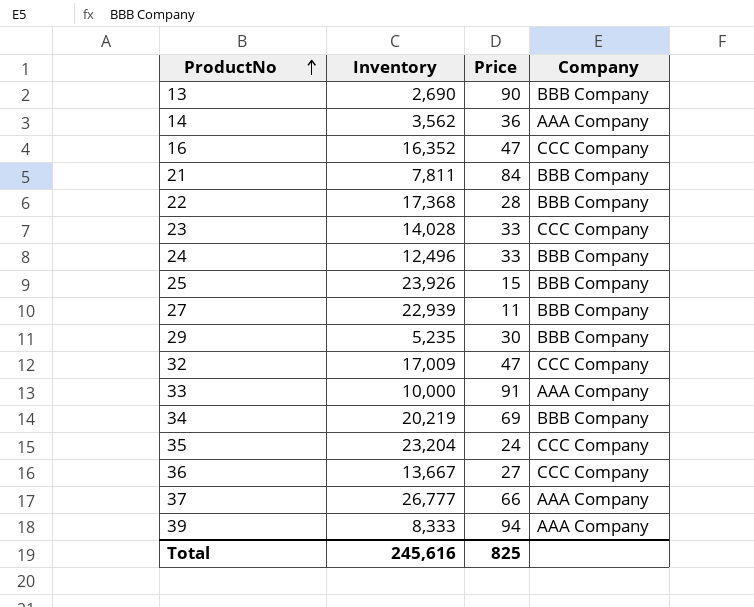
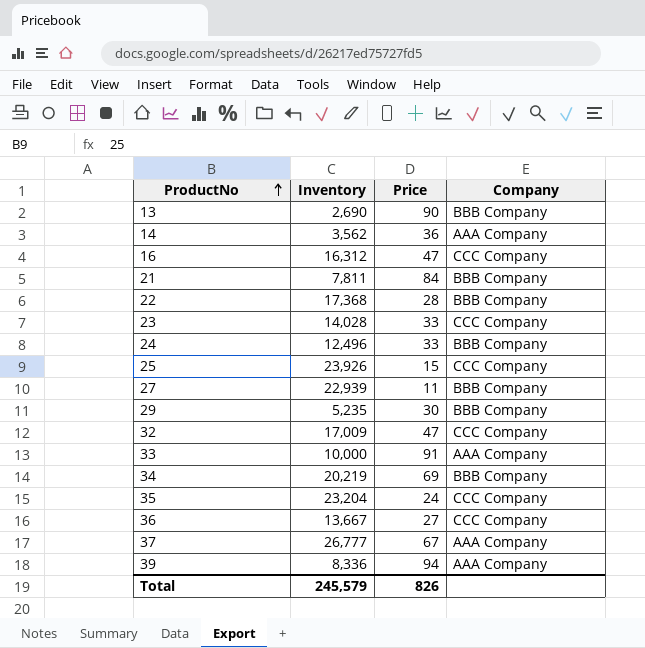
16 | Inventory: 16,352 -> 16,312
25 | Company: BBB Company -> CCC Company
37 | Price: 66 -> 67
39 | Inventory: 8,333 -> 8,336
Total | Inventory: 245,616 -> 245,579
Total | Price: 825 -> 826

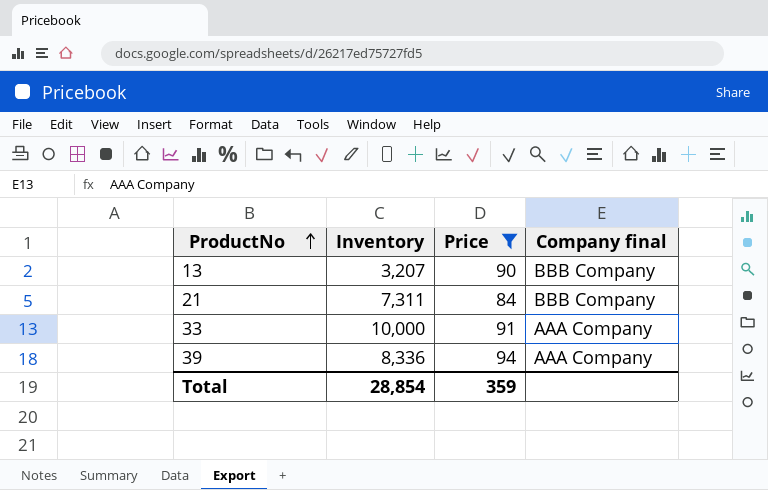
filter: none -> Price >= 84
column name: Company -> Company final
13 | Inventory: 2,690 -> 3,207
21 | Inventory: 7,811 -> 7,311
Total | Inventory: 245,579 -> 28,854
Total | Price: 826 -> 359

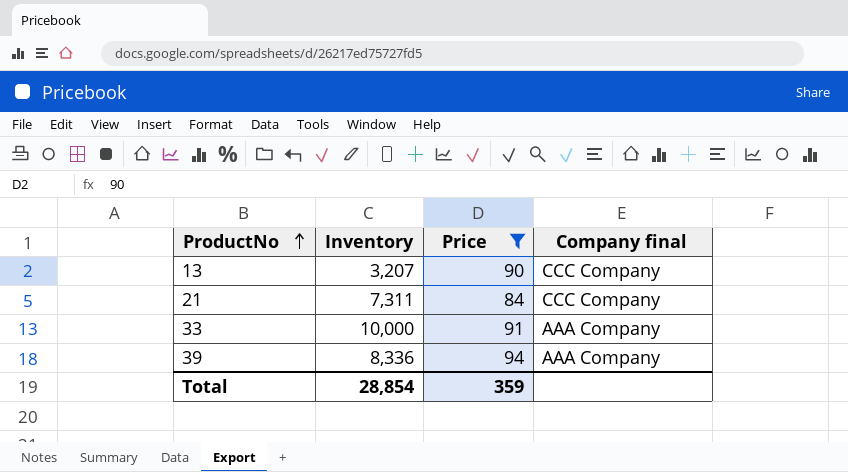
13 | Company final: BBB Company -> CCC Company
21 | Company final: BBB Company -> CCC Company

